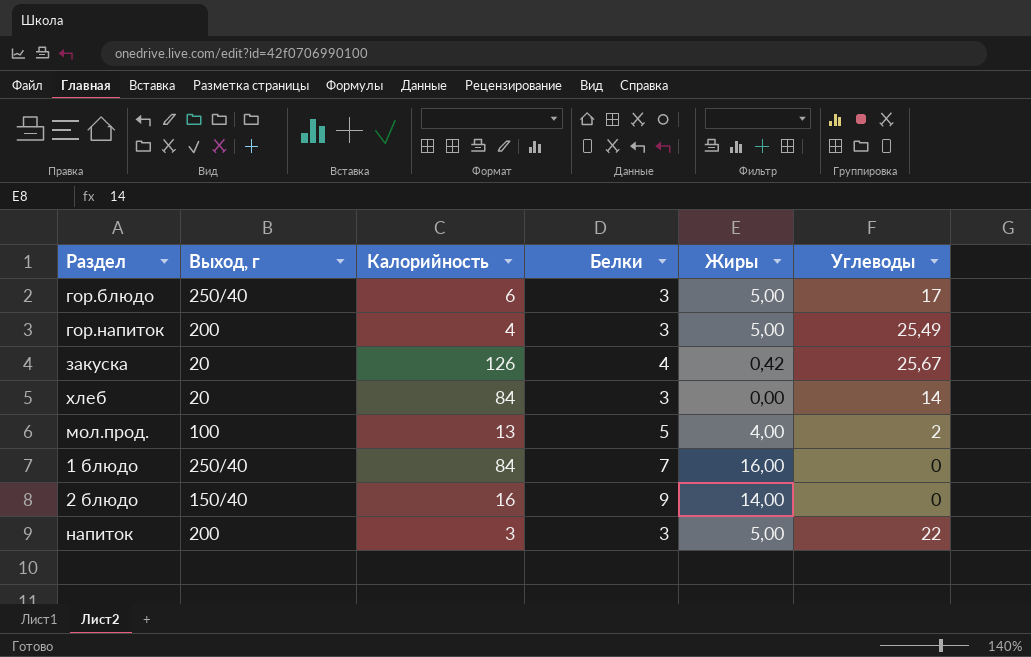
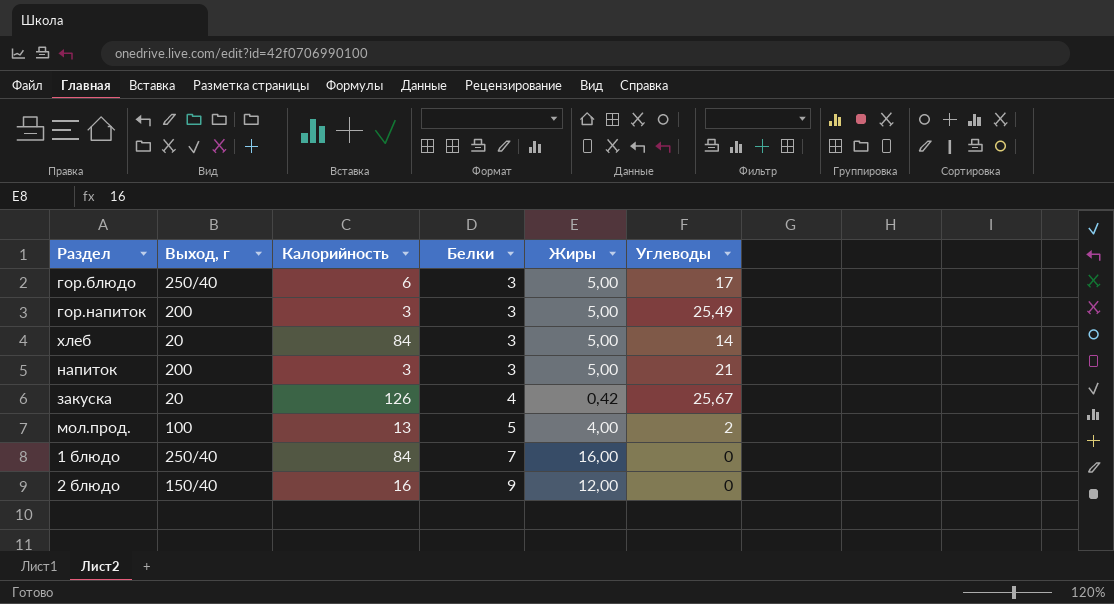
row order: none -> Белки ascending
гор.напиток | Калорийность: 4 -> 3
хлеб | Жиры: 0,00 -> 5,00
напиток | Углеводы: 22 -> 21
2 блюдо | Жиры: 14,00 -> 12,00

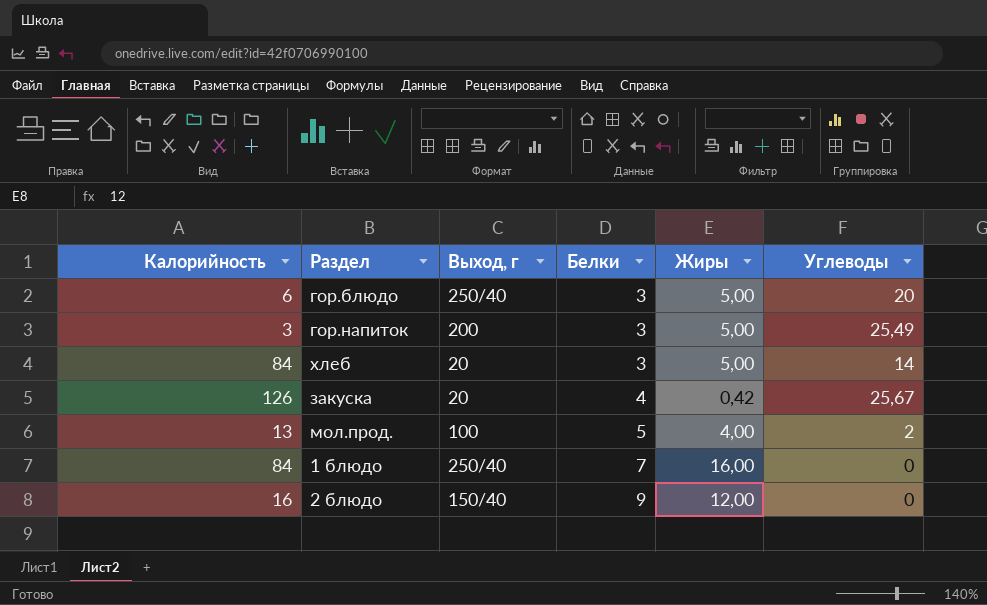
column Калорийность | position: 3 -> 1
row напиток: 200 | 3 | 3 | 5,00 | 21 -> none
гор.блюдо | Углеводы: 17 -> 20

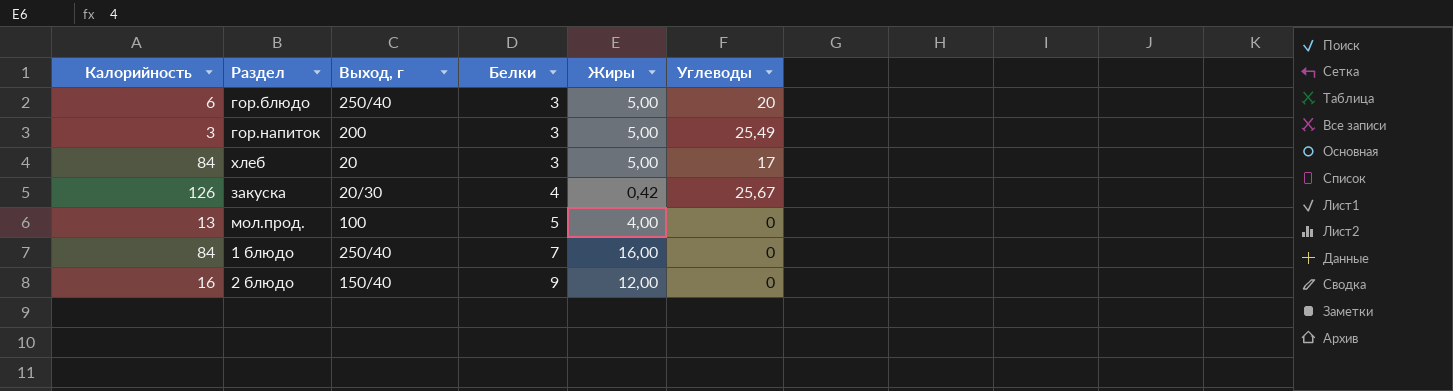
хлеб | Углеводы: 14 -> 17
закуска | Выход, г: 20 -> 20/30
мол.прод. | Углеводы: 2 -> 0

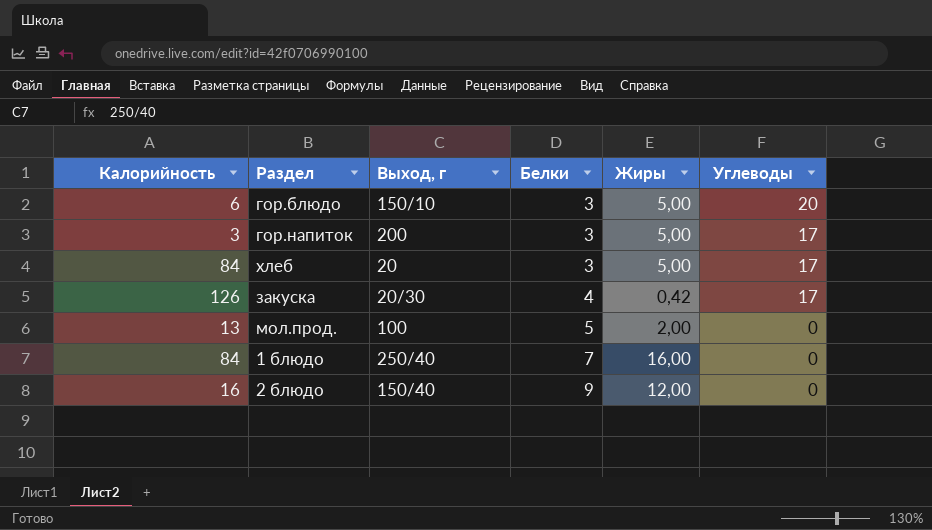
гор.блюдо | Выход, г: 250/40 -> 150/10
гор.напиток | Углеводы: 25,49 -> 17
закуска | Углеводы: 25,67 -> 17
мол.прод. | Жиры: 4,00 -> 2,00

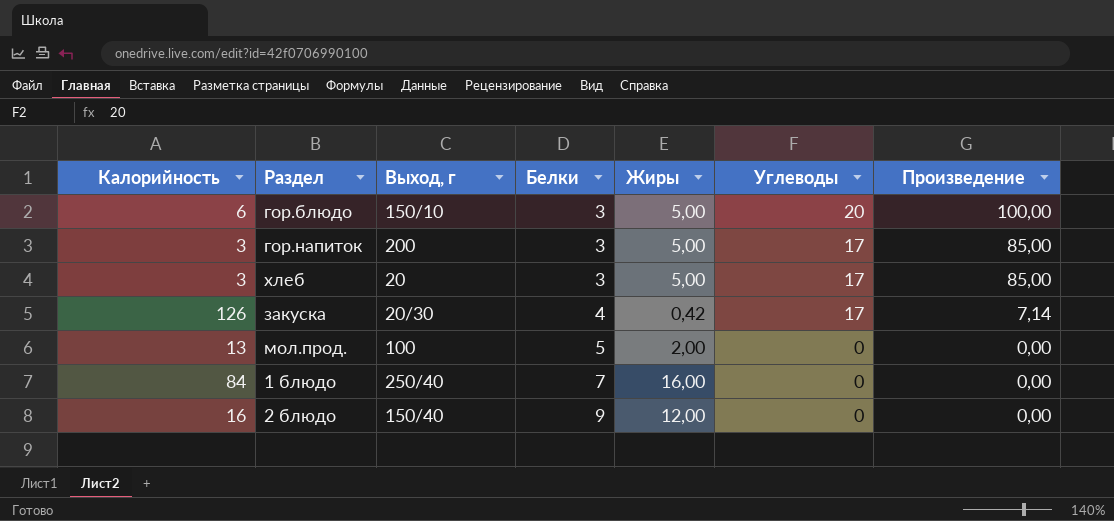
column Произведение | formula: none -> [Жиры] * [Углеводы]
хлеб | Калорийность: 84 -> 3

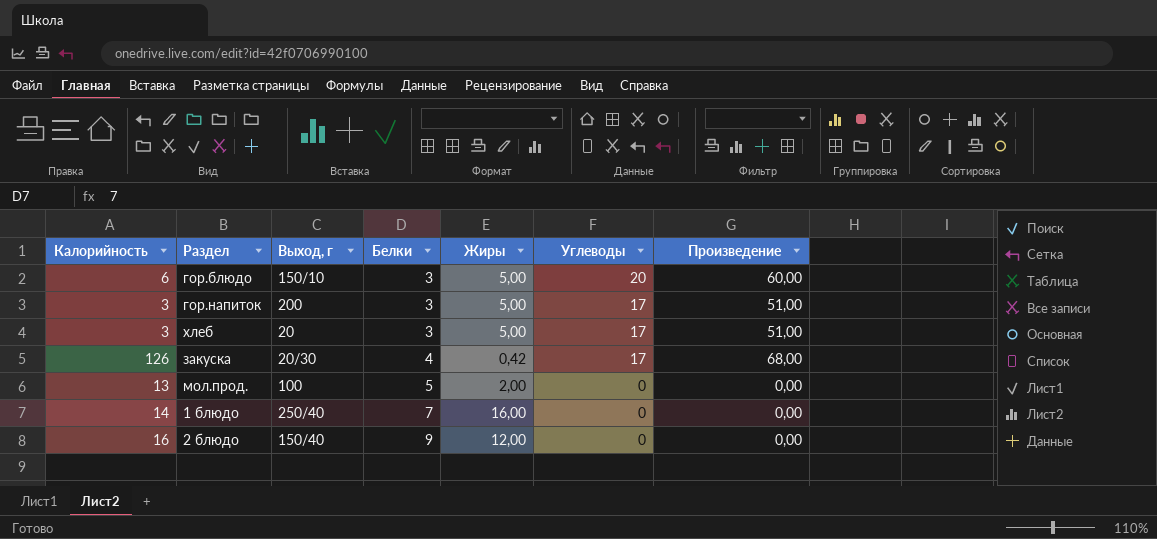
column Произведение | formula: [Жиры] * [Углеводы] -> [Белки] * [Углеводы]
1 блюдо | Калорийность: 84 -> 14

